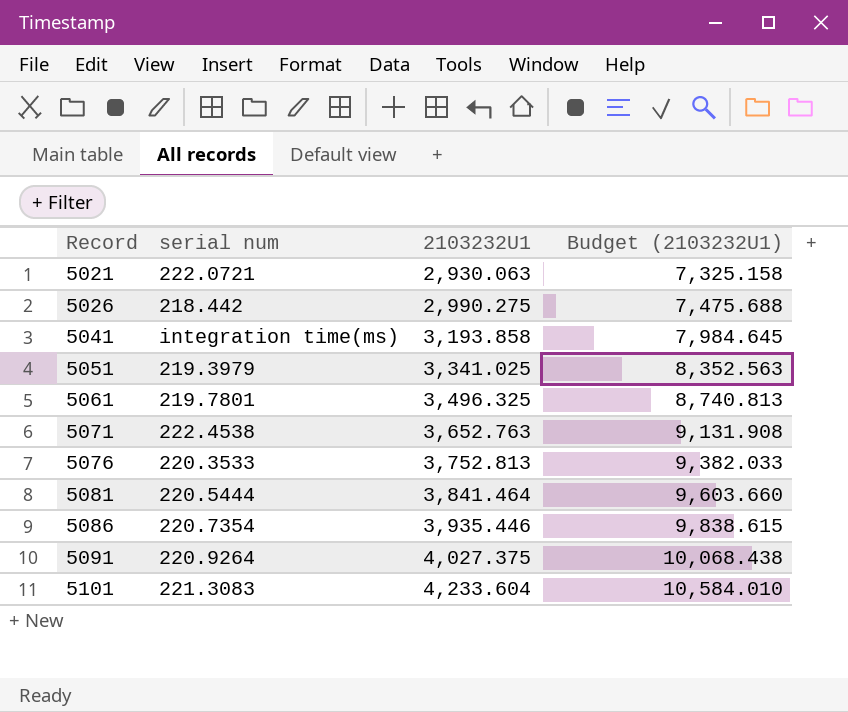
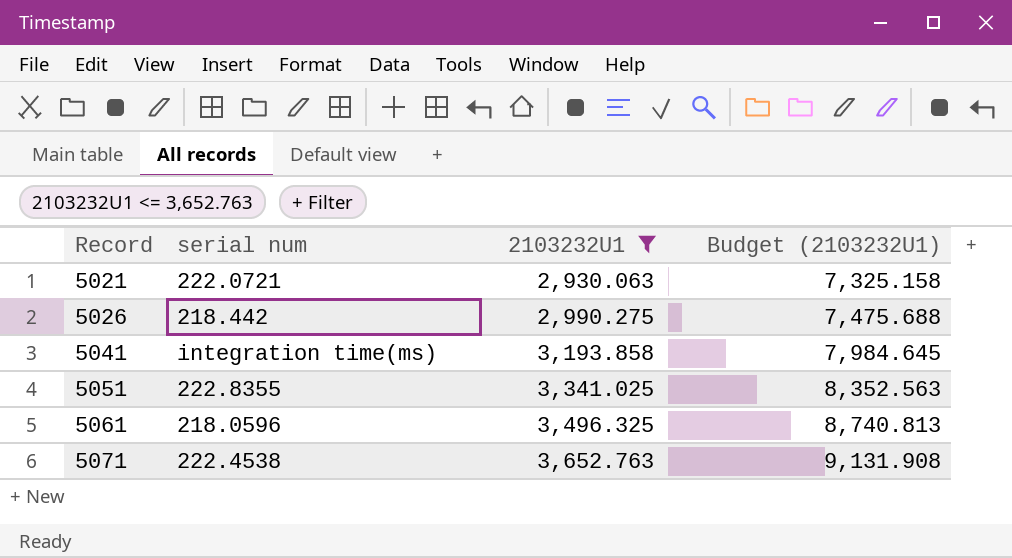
filter: none -> 2103232U1 <= 3,652.763
5051 | serial num: 219.3979 -> 222.8355
5061 | serial num: 219.7801 -> 218.0596

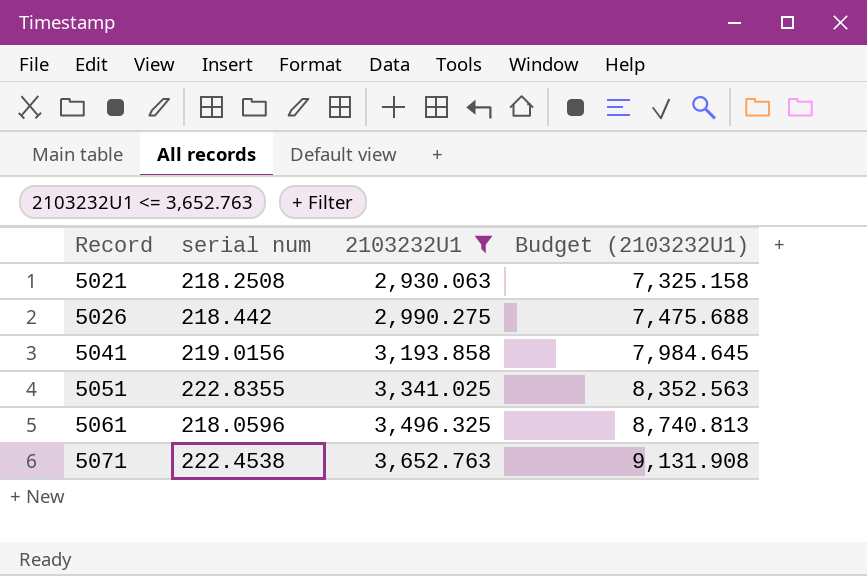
5021 | serial num: 222.0721 -> 218.2508
5041 | serial num: integration time(ms) -> 219.0156

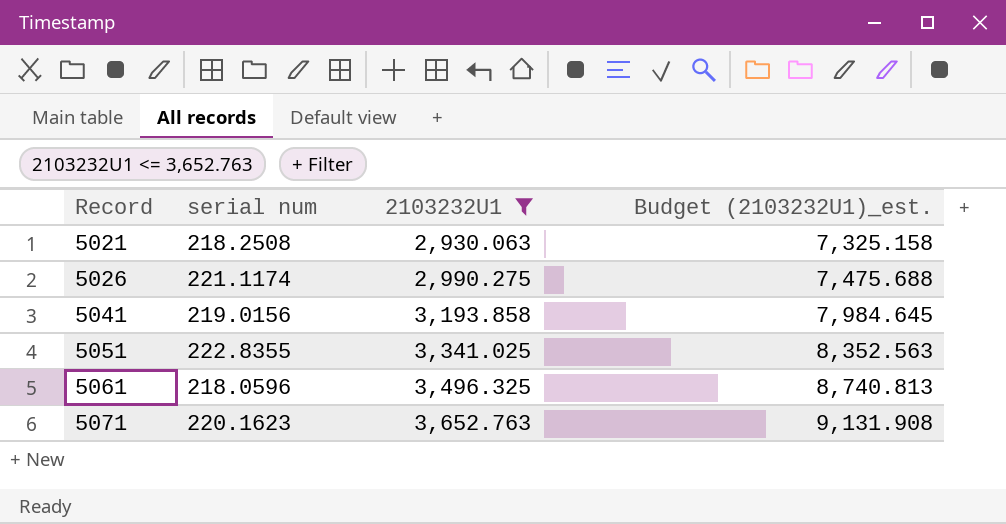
column name: Budget (2103232U1) -> Budget (2103232U1)_est.
5026 | serial num: 218.442 -> 221.1174
5071 | serial num: 222.4538 -> 220.1623

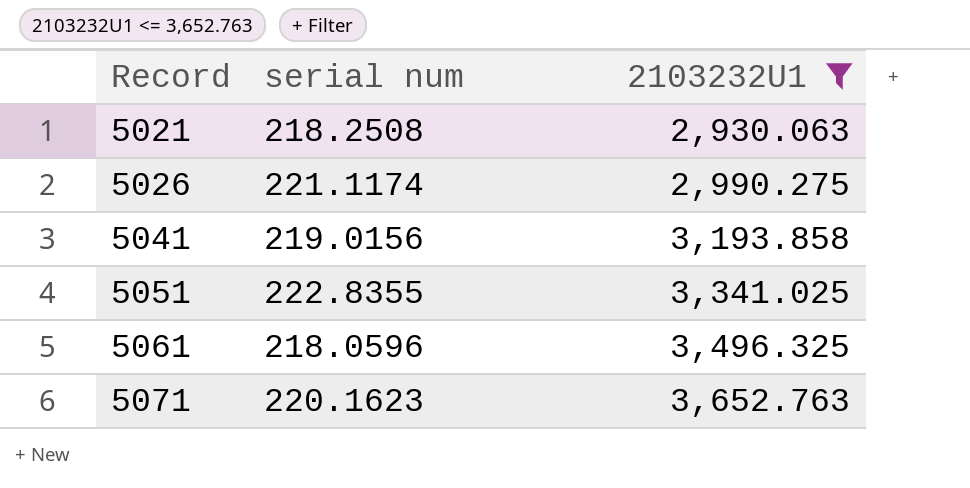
column Budget (2103232U1)_est. | formula: [2103232U1] * 2.5 -> none

